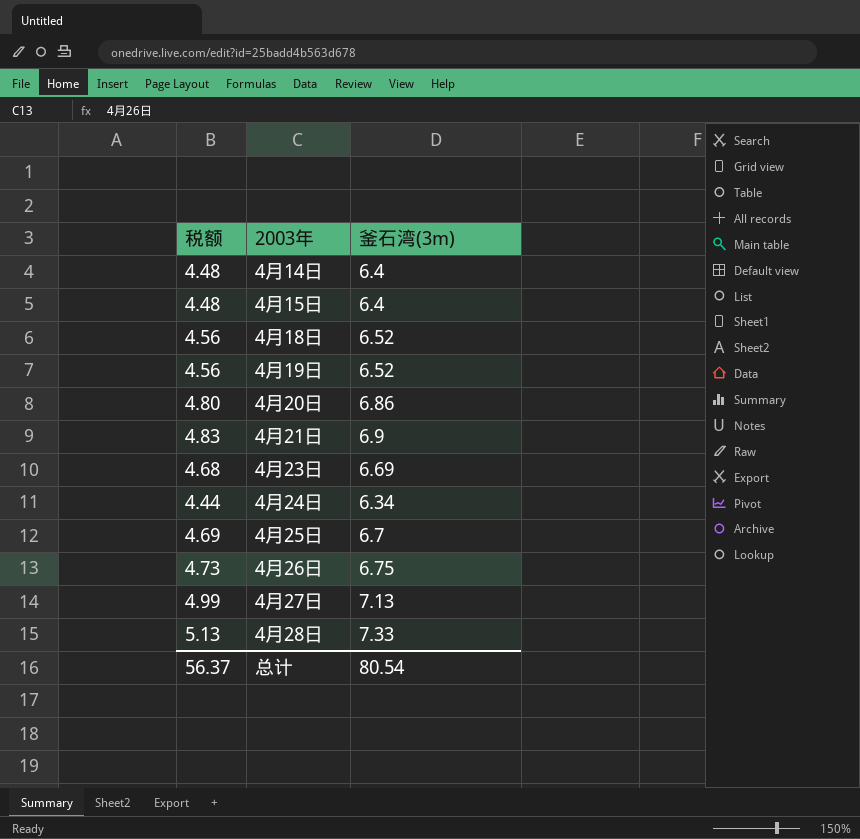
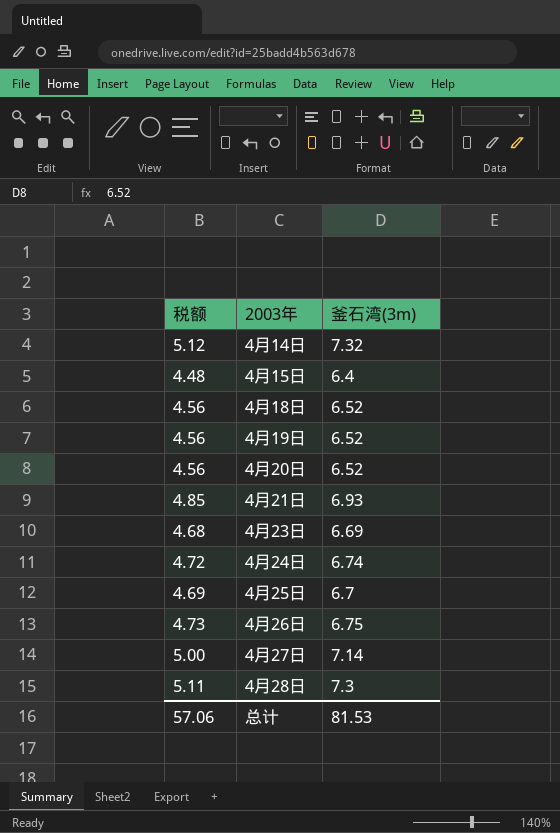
4月14日 | 税额: 4.48 -> 5.12
4月14日 | 釜石湾(3m): 6.4 -> 7.32
4月20日 | 税额: 4.80 -> 4.56
4月20日 | 釜石湾(3m): 6.86 -> 6.52
4月21日 | 税额: 4.83 -> 4.85
4月21日 | 釜石湾(3m): 6.9 -> 6.93
4月24日 | 税额: 4.44 -> 4.72
4月24日 | 釜石湾(3m): 6.34 -> 6.74
4月27日 | 税额: 4.99 -> 5.00
4月27日 | 釜石湾(3m): 7.13 -> 7.14
4月28日 | 税额: 5.13 -> 5.11
4月28日 | 釜石湾(3m): 7.33 -> 7.3
总计 | 税额: 56.37 -> 57.06
总计 | 釜石湾(3m): 80.54 -> 81.53

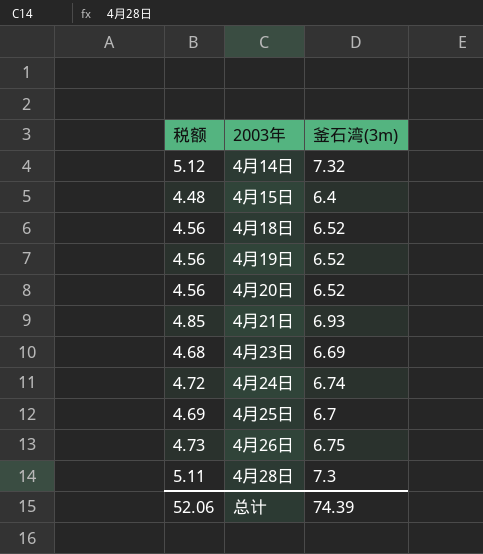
row 4月27日: 5.00 | 7.14 -> none
总计 | 税额: 57.06 -> 52.06
总计 | 釜石湾(3m): 81.53 -> 74.39

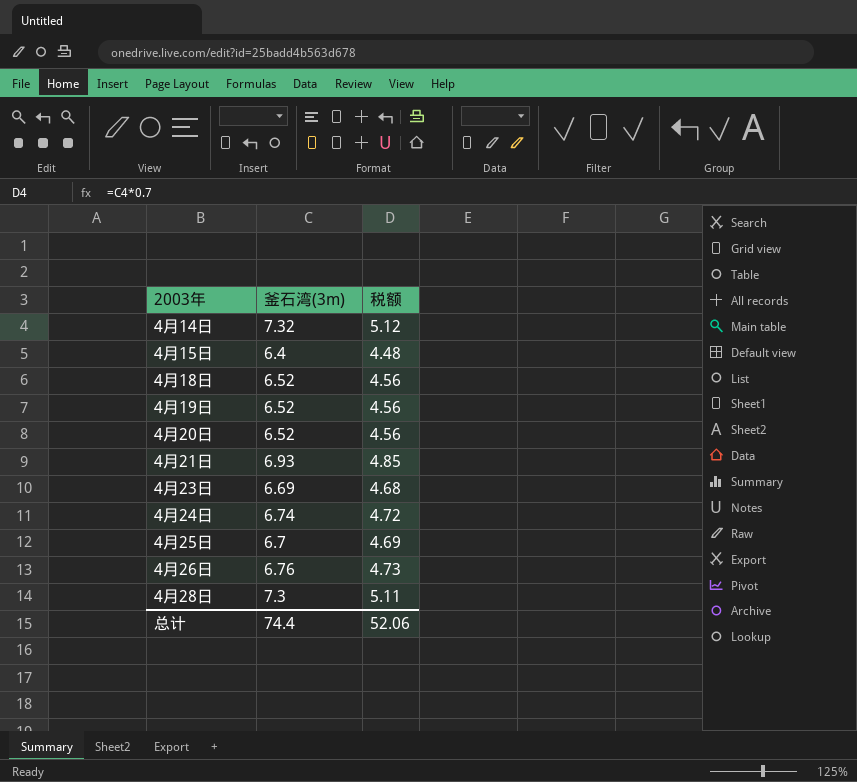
column 税额 | position: 1 -> 3
4月26日 | 釜石湾(3m): 6.75 -> 6.76
总计 | 釜石湾(3m): 74.39 -> 74.4

